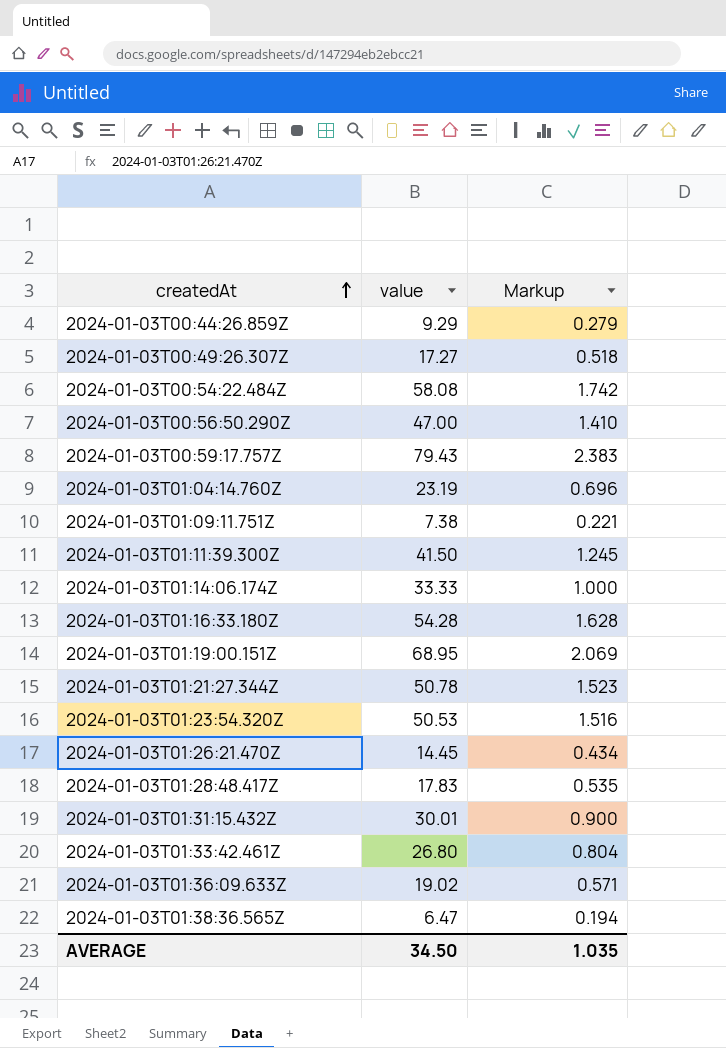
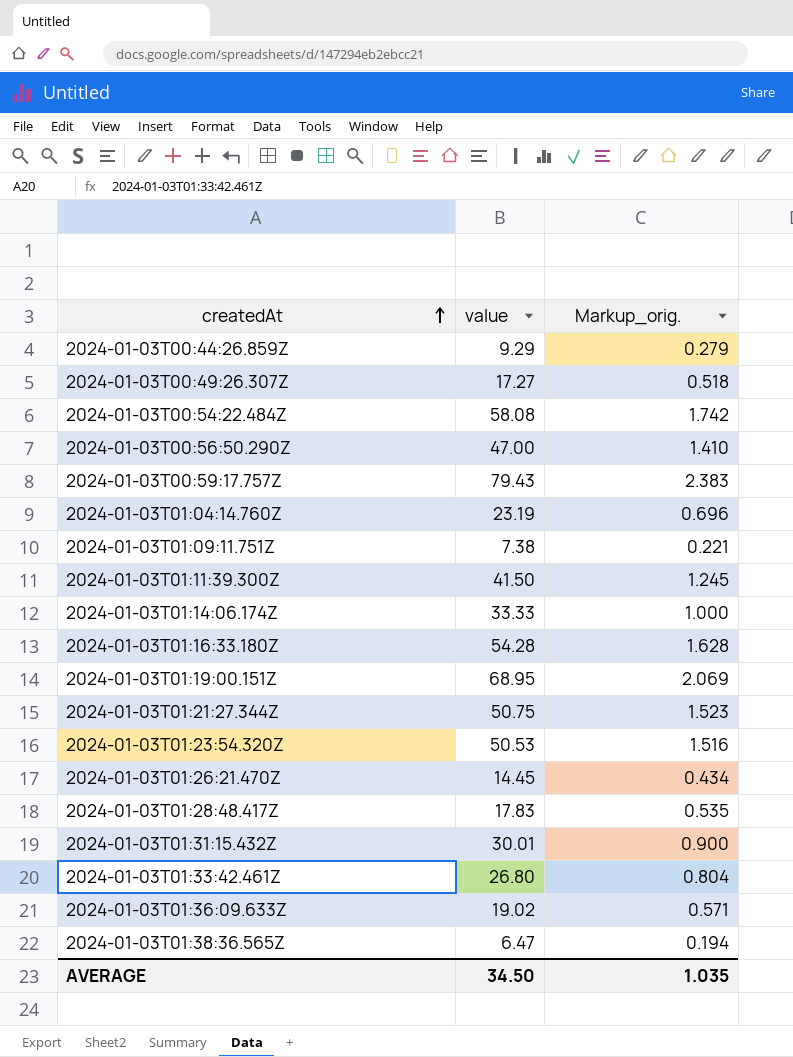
column name: Markup -> Markup_orig.
2024-01-03T01:21:27.344Z | value: 50.78 -> 50.75

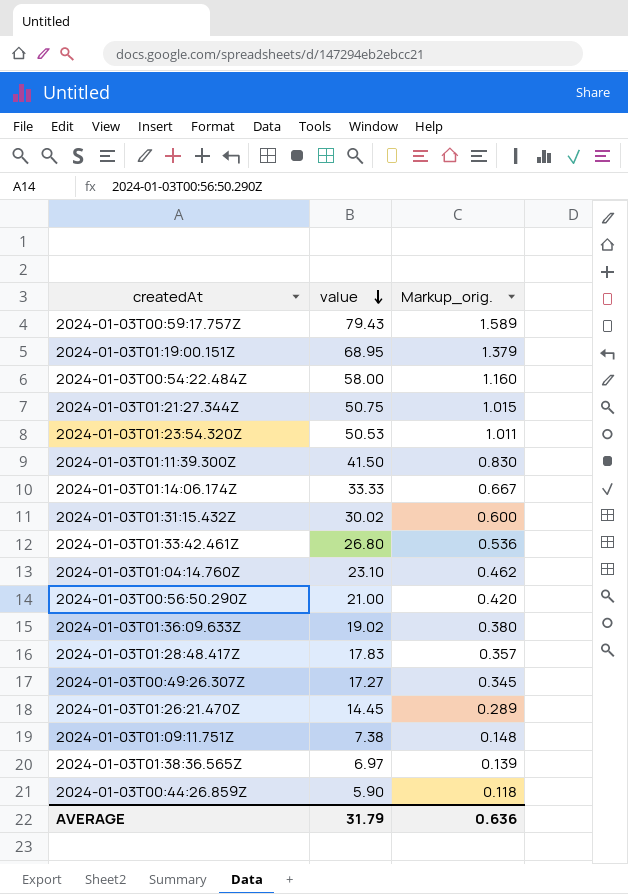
row order: createdAt ascending -> value descending
column Markup_orig. | formula: [value] * 0.03 -> [value] * 0.02
row 2024-01-03T01:16:33.180Z: 54.28 | 1.628 -> none
2024-01-03T00:54:22.484Z | value: 58.08 -> 58.00
2024-01-03T01:31:15.432Z | value: 30.01 -> 30.02
2024-01-03T01:04:14.760Z | value: 23.19 -> 23.10
2024-01-03T00:56:50.290Z | value: 47.00 -> 21.00
2024-01-03T01:38:36.565Z | value: 6.47 -> 6.97
2024-01-03T00:44:26.859Z | value: 9.29 -> 5.90
AVERAGE | value: 34.50 -> 31.79
AVERAGE | Markup_orig.: 1.035 -> 0.636

